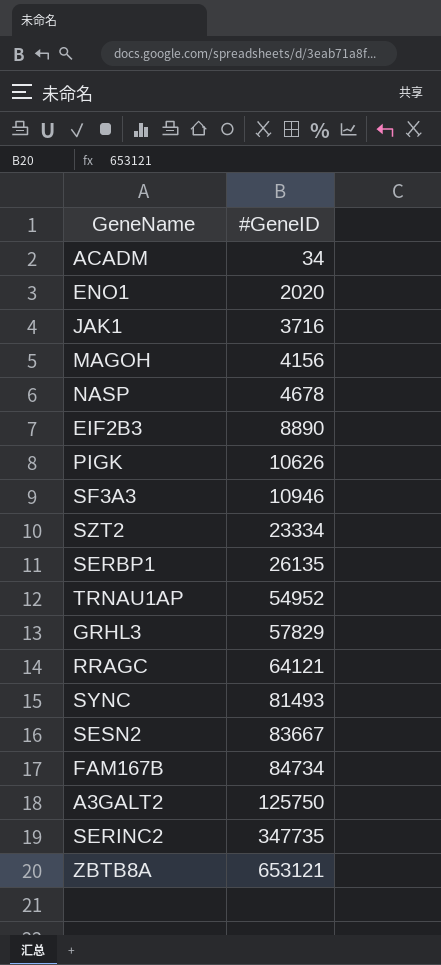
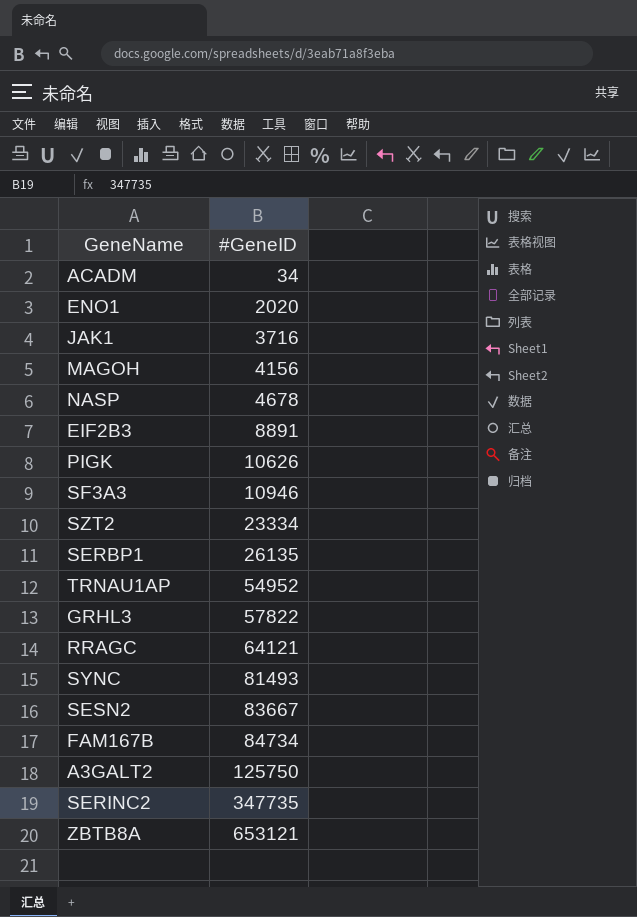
EIF2B3 | #GeneID: 8890 -> 8891
GRHL3 | #GeneID: 57829 -> 57822

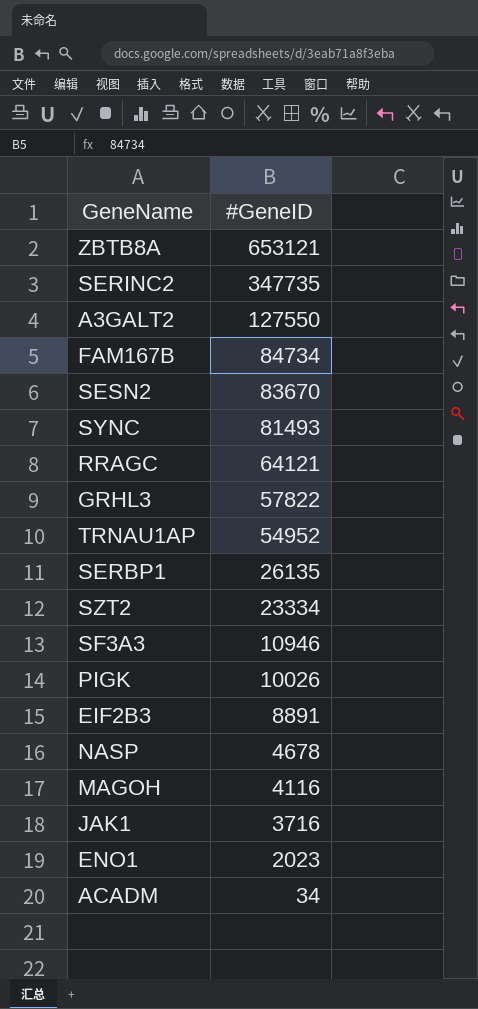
row order: #GeneID ascending -> #GeneID descending
A3GALT2 | #GeneID: 125750 -> 127550
SESN2 | #GeneID: 83667 -> 83670
PIGK | #GeneID: 10626 -> 10026
MAGOH | #GeneID: 4156 -> 4116
ENO1 | #GeneID: 2020 -> 2023

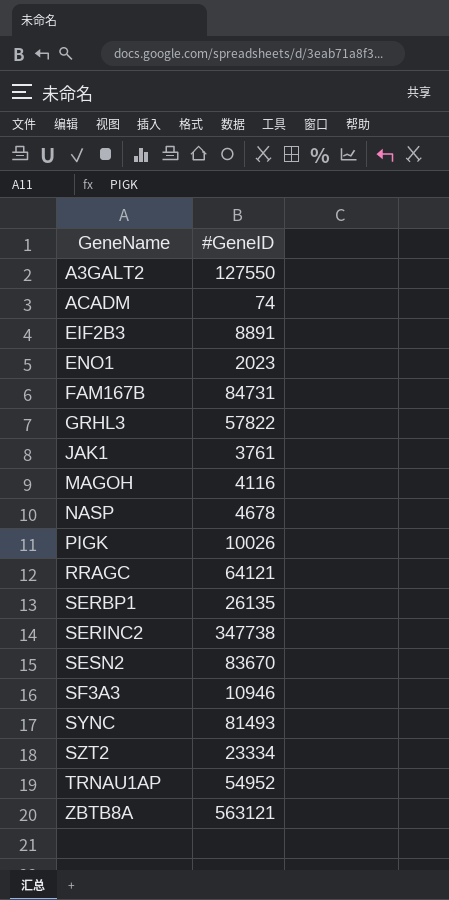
row order: #GeneID descending -> GeneName ascending
ACADM | #GeneID: 34 -> 74
FAM167B | #GeneID: 84734 -> 84731
JAK1 | #GeneID: 3716 -> 3761
SERINC2 | #GeneID: 347735 -> 347738
ZBTB8A | #GeneID: 653121 -> 563121

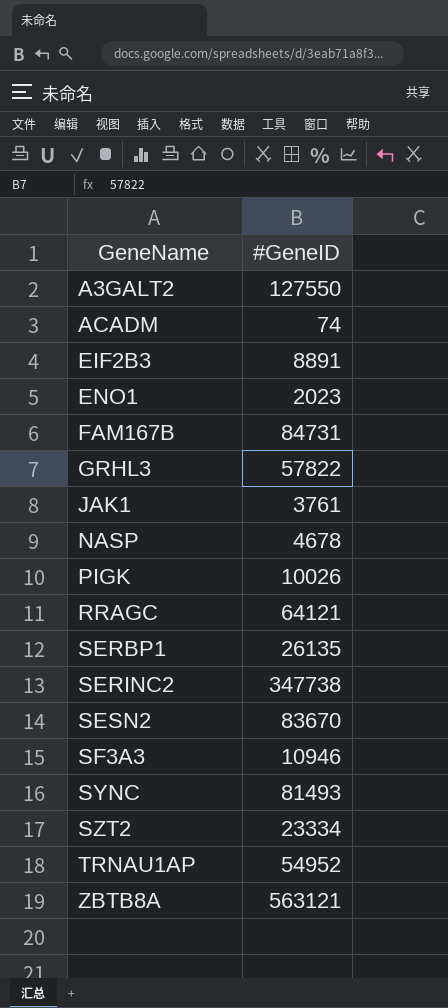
row MAGOH: 4116 -> none

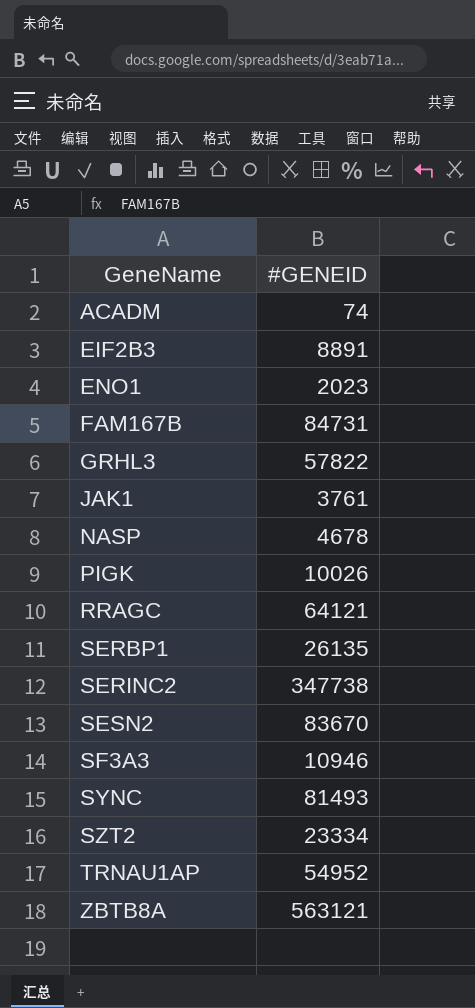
column name: #GeneID -> #GENEID
row A3GALT2: 127550 -> none

